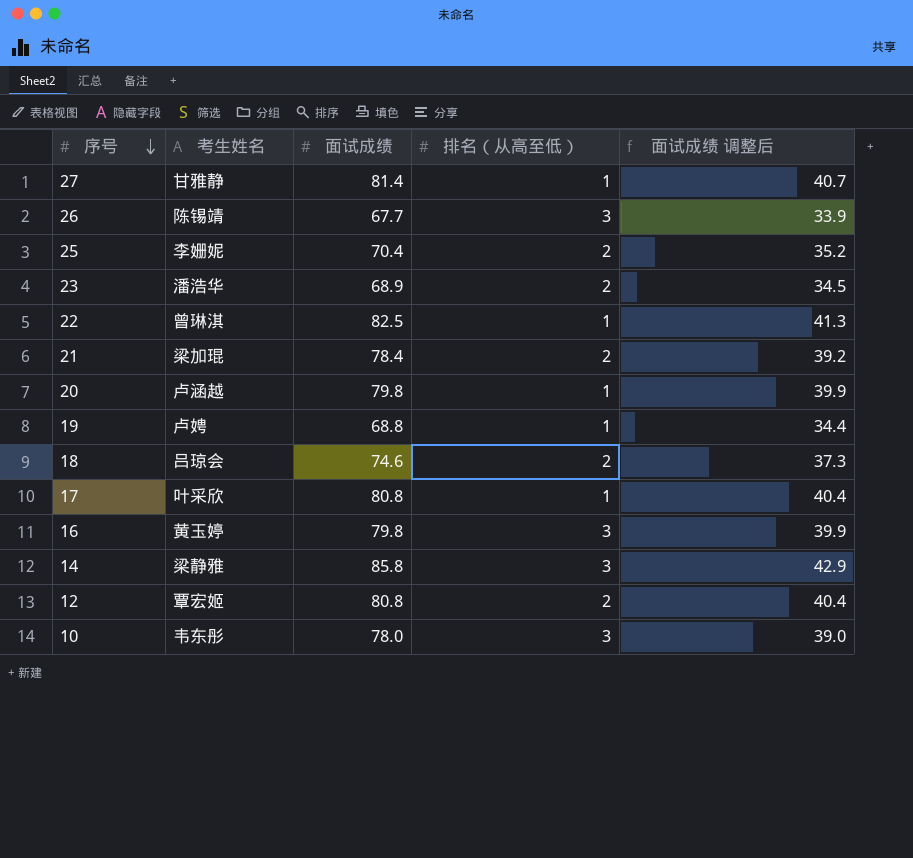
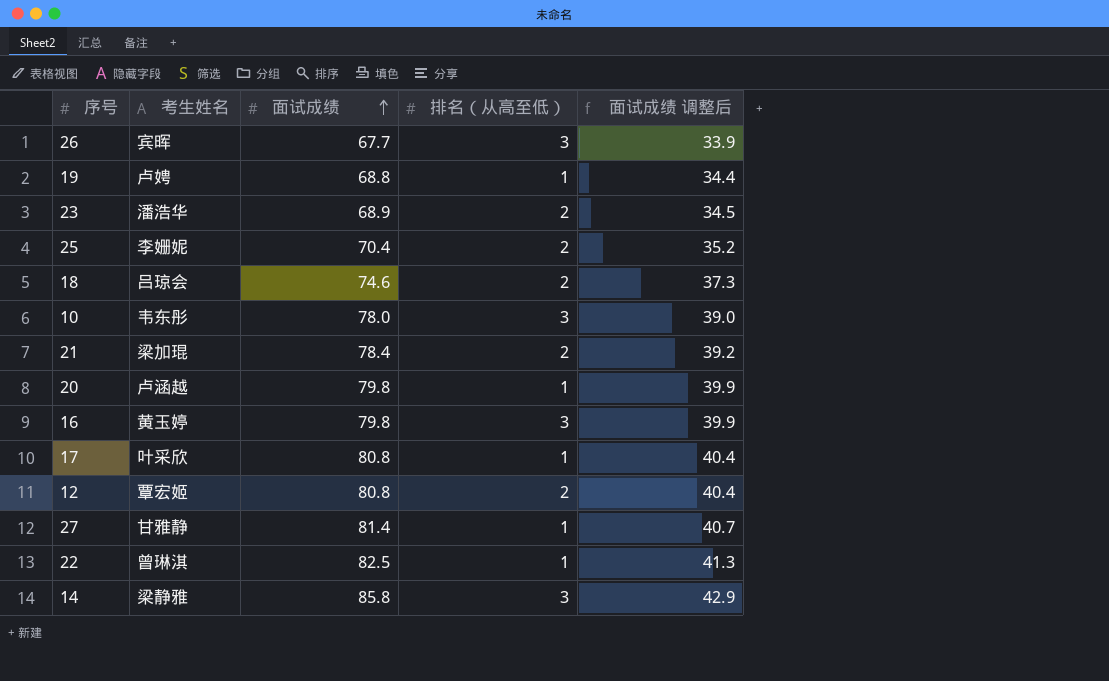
row order: 序号 descending -> 面试成绩 ascending
26 | 考生姓名: 陈锡靖 -> 宾晖

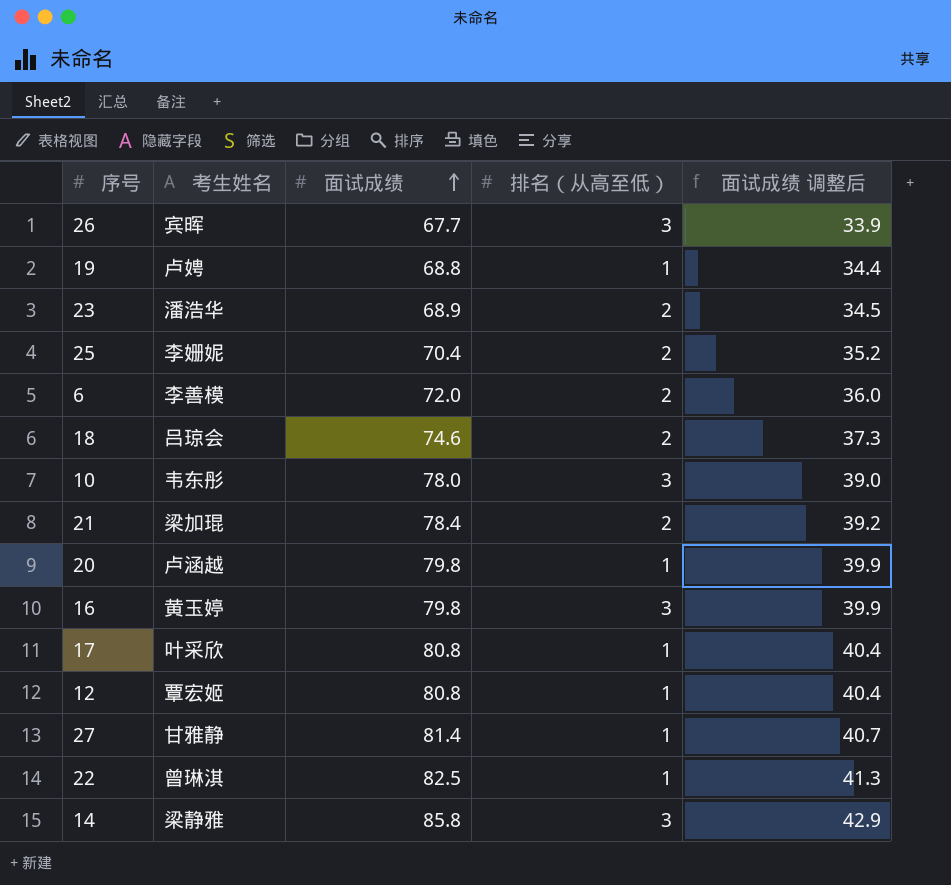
row 6: none -> 李善模 | 72.0 | 2 | 36.0
12 | 排名（从高至低）: 2 -> 1

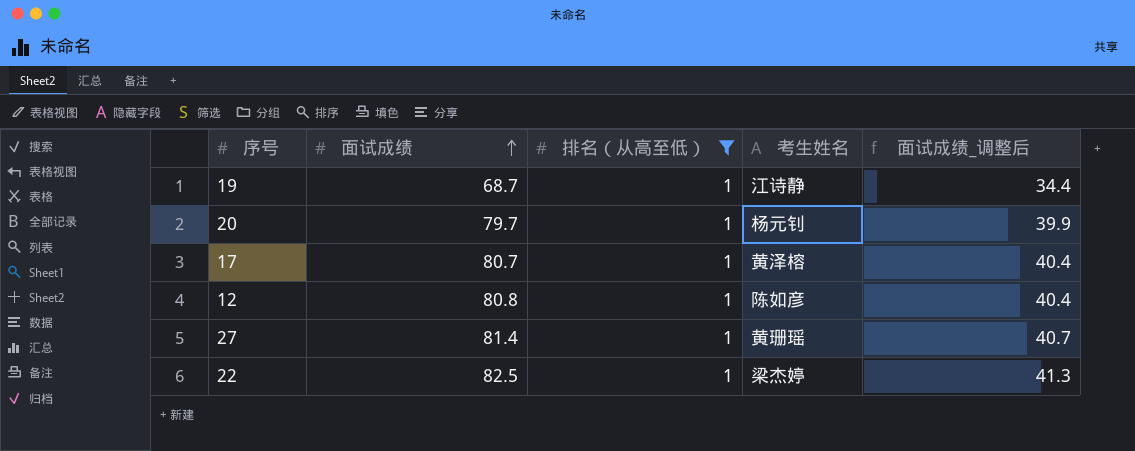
filter: none -> 排名（从高至低） = 1
column 考生姓名 | position: 2 -> 4
column name: 面试成绩 调整后 -> 面试成绩_调整后
19 | 面试成绩: 68.8 -> 68.7
19 | 考生姓名: 卢娉 -> 江诗静
20 | 面试成绩: 79.8 -> 79.7
20 | 考生姓名: 卢涵越 -> 杨元钊
17 | 面试成绩: 80.8 -> 80.7
17 | 考生姓名: 叶采欣 -> 黄泽榕
12 | 考生姓名: 覃宏姬 -> 陈如彦
27 | 考生姓名: 甘雅静 -> 黄珊瑶
22 | 考生姓名: 曾琳淇 -> 梁杰婷

